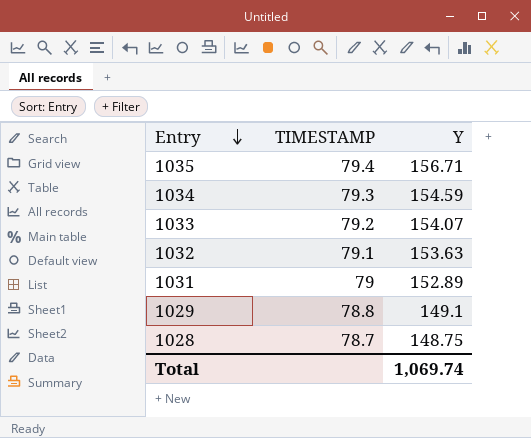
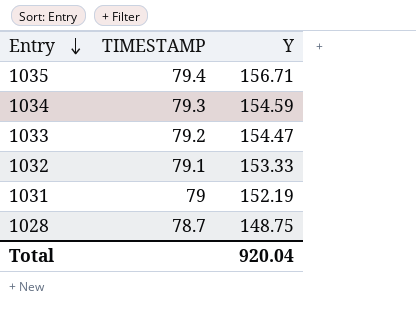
row 1029: 78.8 | 149.1 -> none
1033 | Y: 154.07 -> 154.47
1032 | Y: 153.63 -> 153.33
1031 | Y: 152.89 -> 152.19
Total | Y: 1,069.74 -> 920.04

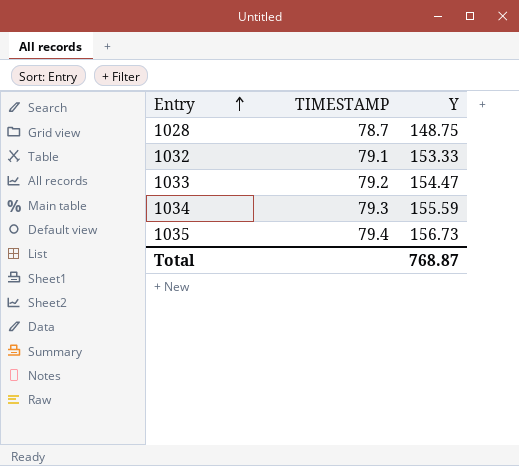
row order: Entry descending -> Entry ascending
row 1031: 79 | 152.19 -> none
1034 | Y: 154.59 -> 155.59
1035 | Y: 156.71 -> 156.73
Total | Y: 920.04 -> 768.87

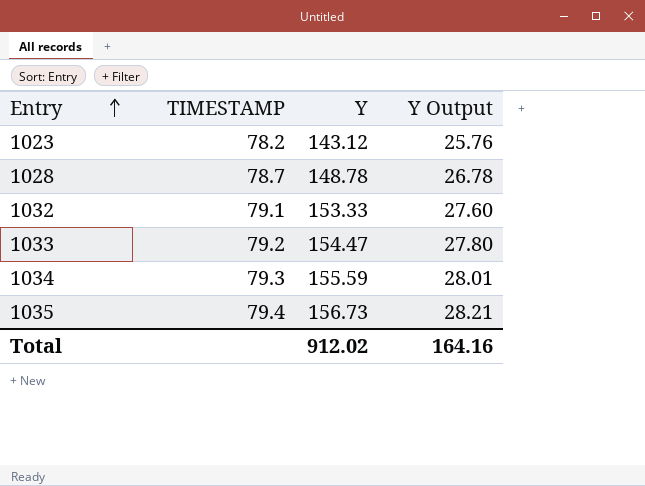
column Y Output | formula: none -> [Y] * 0.18
row 1023: none -> 78.2 | 143.12 | 25.76
1028 | Y: 148.75 -> 148.78
Total | Y: 768.87 -> 912.02

